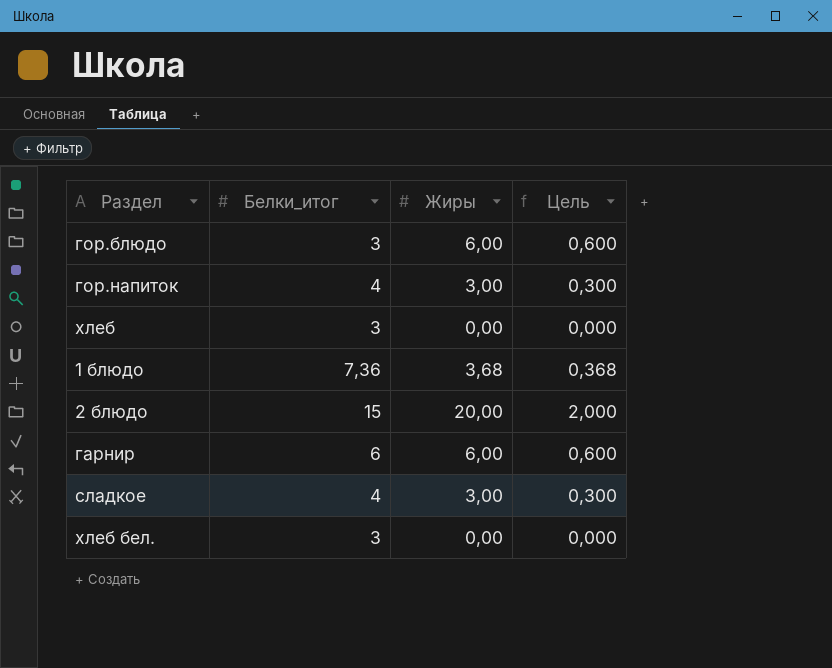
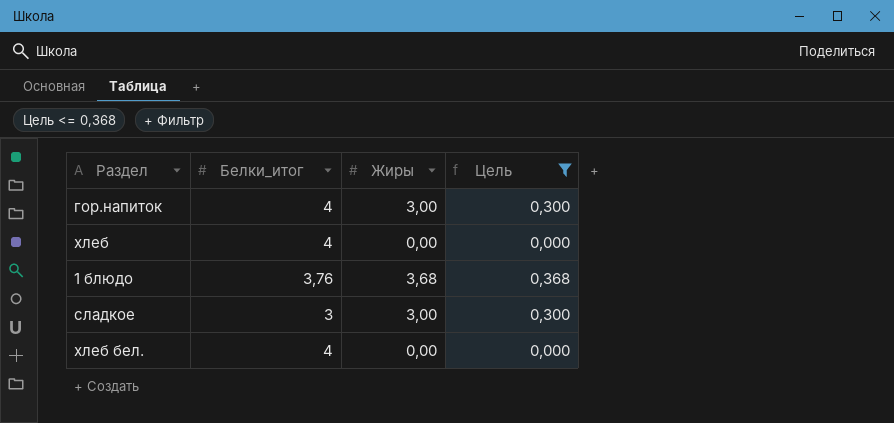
filter: none -> Цель <= 0,368
хлеб | Белки_итог: 3 -> 4
1 блюдо | Белки_итог: 7,36 -> 3,76
сладкое | Белки_итог: 4 -> 3
хлеб бел. | Белки_итог: 3 -> 4

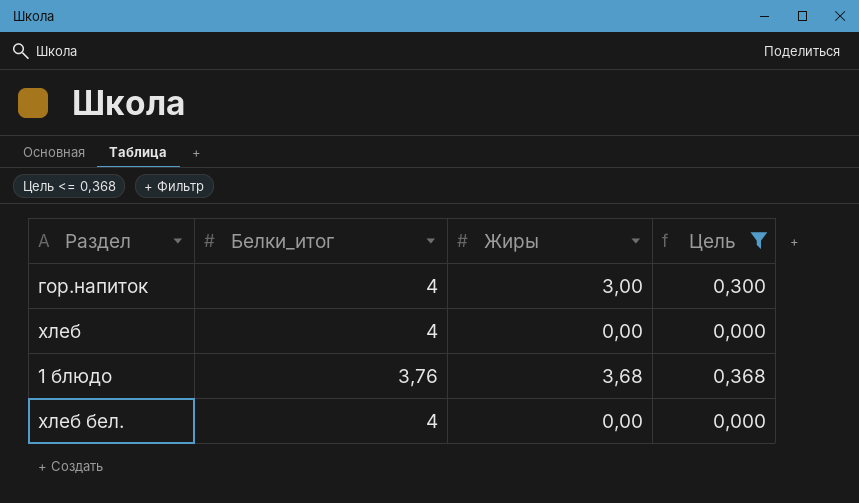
row сладкое: 3 | 3,00 | 0,300 -> none

